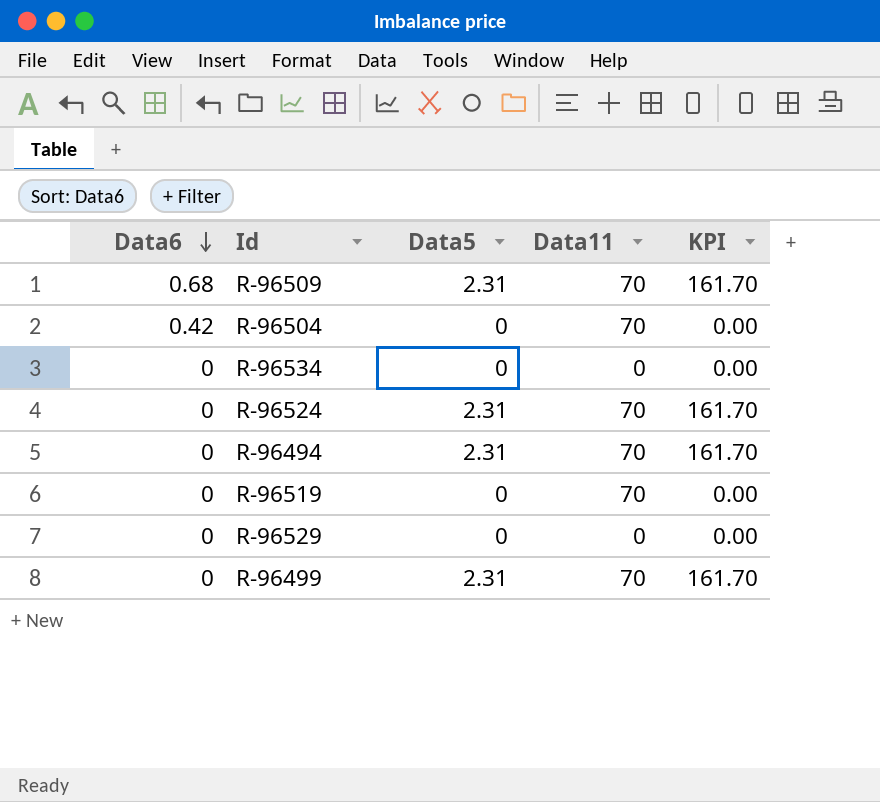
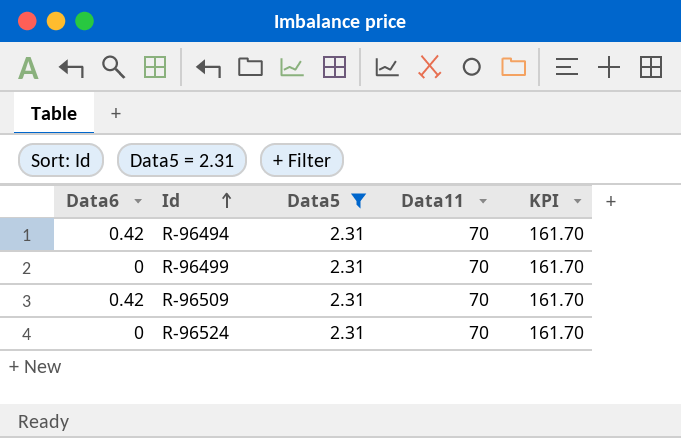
filter: none -> Data5 = 2.31
row order: Data6 descending -> Id ascending
R-96494 | Data6: 0 -> 0.42
R-96509 | Data6: 0.68 -> 0.42

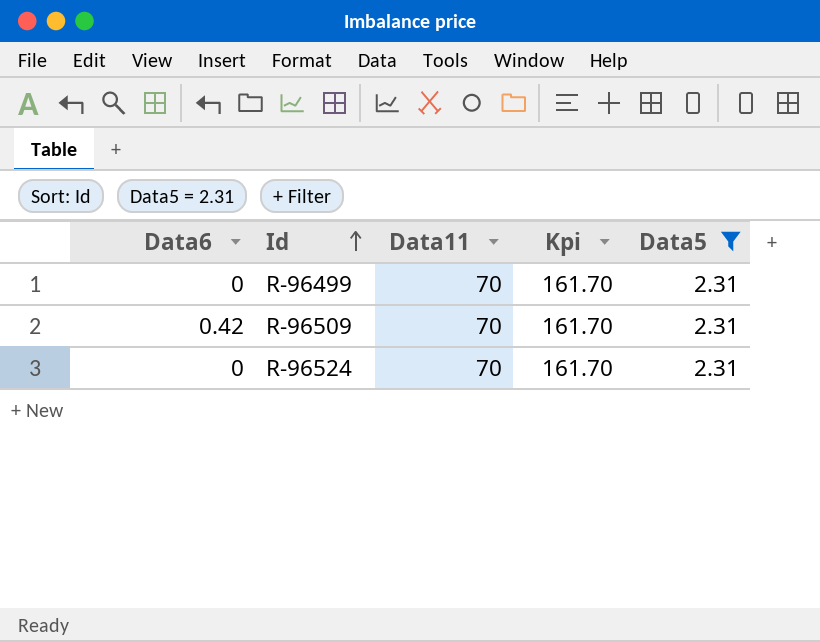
column name: KPI -> Kpi
column Data5 | position: 3 -> 5
row R-96494: 0.42 | 2.31 | 70 | 161.70 -> none

